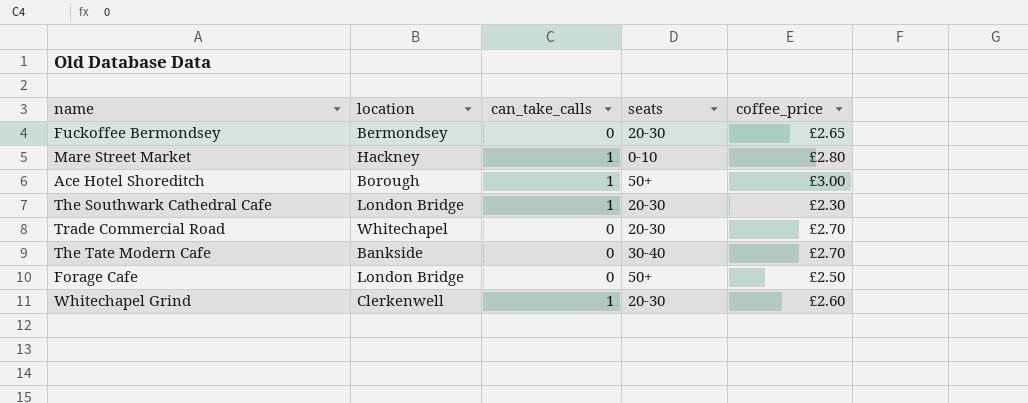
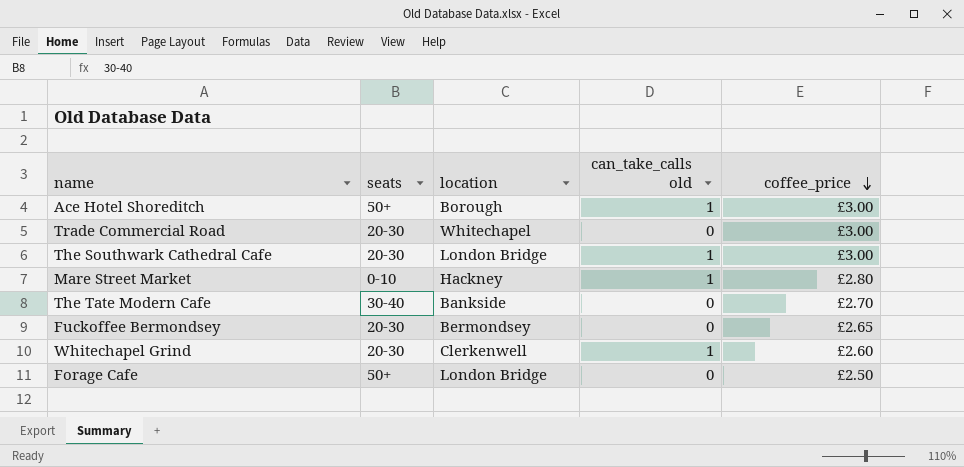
row order: none -> coffee_price descending
column seats | position: 4 -> 2
column name: can_take_calls -> can_take_calls old
Trade Commercial Road | coffee_price: £2.70 -> £3.00
The Southwark Cathedral Cafe | coffee_price: £2.30 -> £3.00

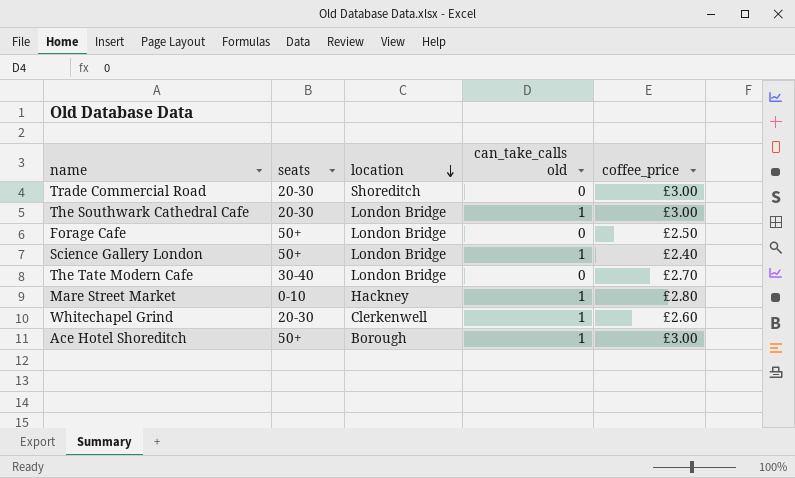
row order: coffee_price descending -> location descending
row Fuckoffee Bermondsey: 20-30 | Bermondsey | 0 | £2.65 -> none
Trade Commercial Road | location: Whitechapel -> Shoreditch
row Science Gallery London: none -> 50+ | London Bridge | 1 | £2.40
The Tate Modern Cafe | location: Bankside -> London Bridge

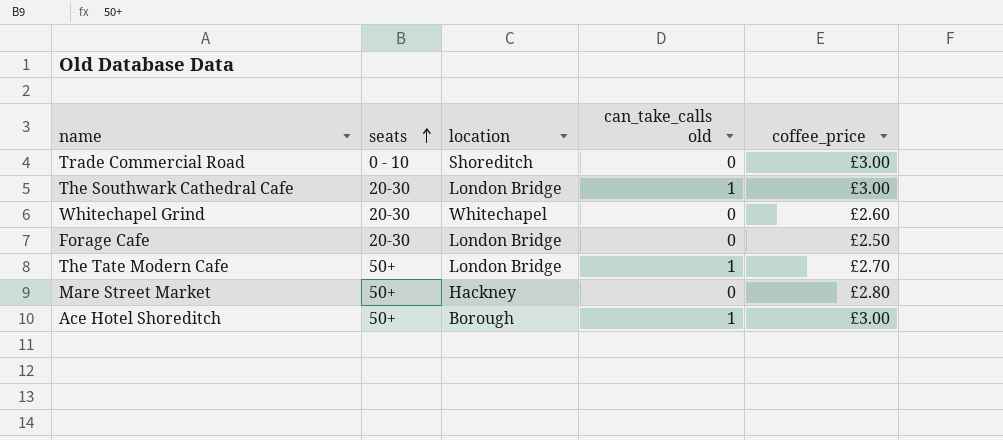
row order: location descending -> seats ascending
row Science Gallery London: 50+ | London Bridge | 1 | £2.40 -> none
Trade Commercial Road | seats: 20-30 -> 0 - 10
Whitechapel Grind | location: Clerkenwell -> Whitechapel
Whitechapel Grind | can_take_calls old: 1 -> 0
Forage Cafe | seats: 50+ -> 20-30
The Tate Modern Cafe | seats: 30-40 -> 50+
The Tate Modern Cafe | can_take_calls old: 0 -> 1
Mare Street Market | seats: 0-10 -> 50+
Mare Street Market | can_take_calls old: 1 -> 0

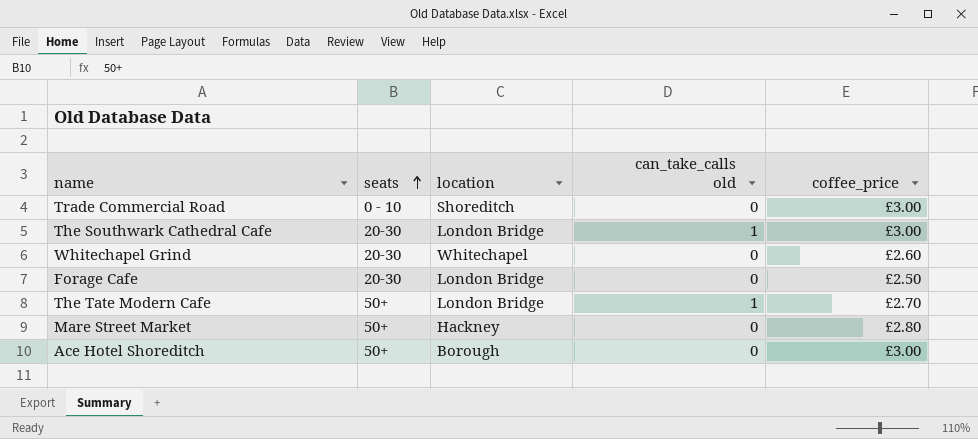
Ace Hotel Shoreditch | can_take_calls old: 1 -> 0

